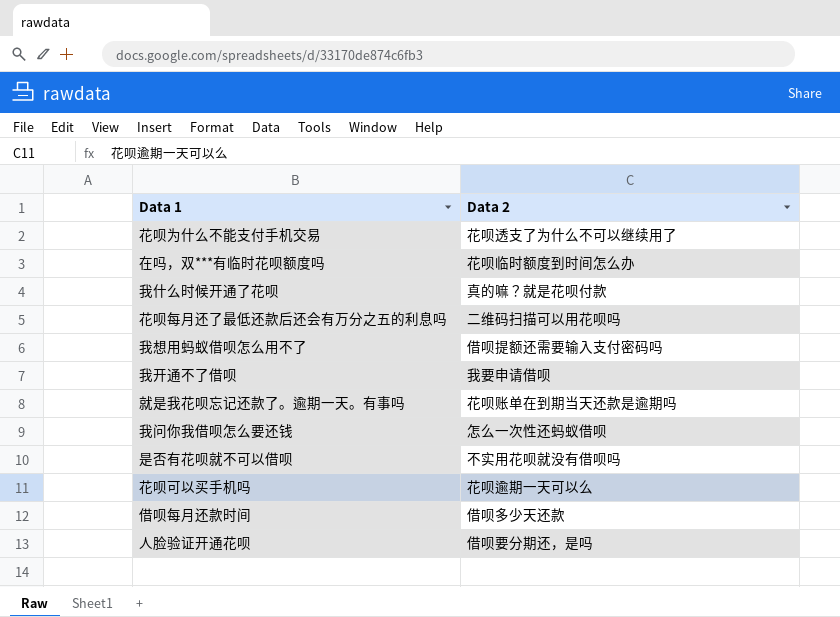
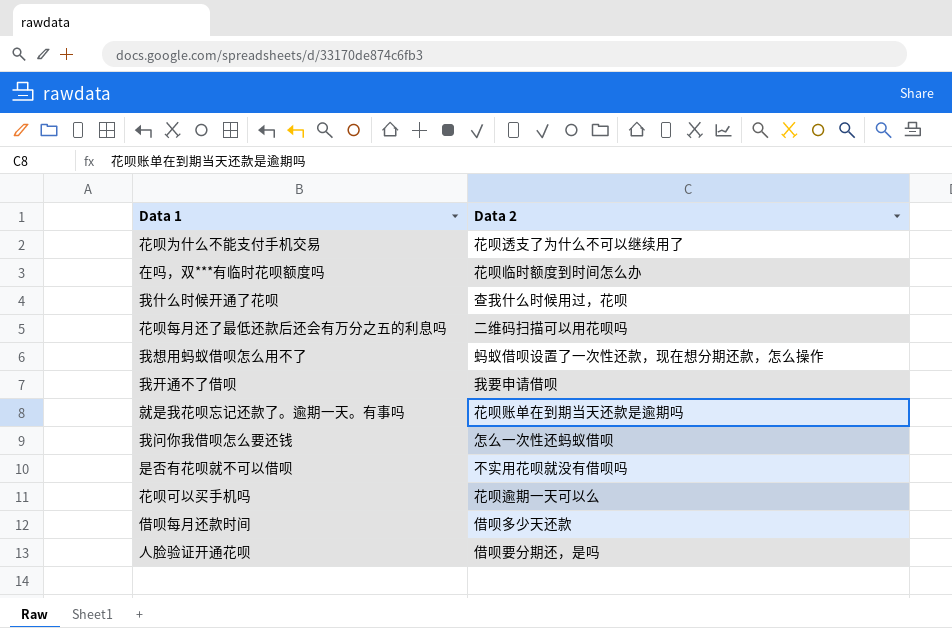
我什么时候开通了花呗 | Data 2: 真的嘛？就是花呗付款 -> 查我什么时候用过，花呗
我想用蚂蚁借呗怎么用不了 | Data 2: 借呗提额还需要输入支付密码吗 -> 蚂蚁借呗设置了一次性还款，现在想分期还款，怎么操作

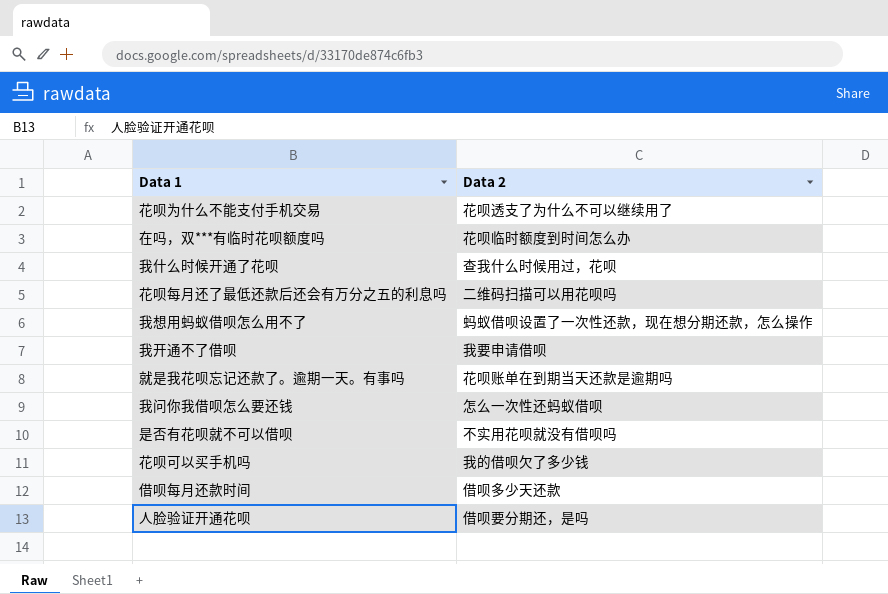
花呗可以买手机吗 | Data 2: 花呗逾期一天可以么 -> 我的借呗欠了多少钱

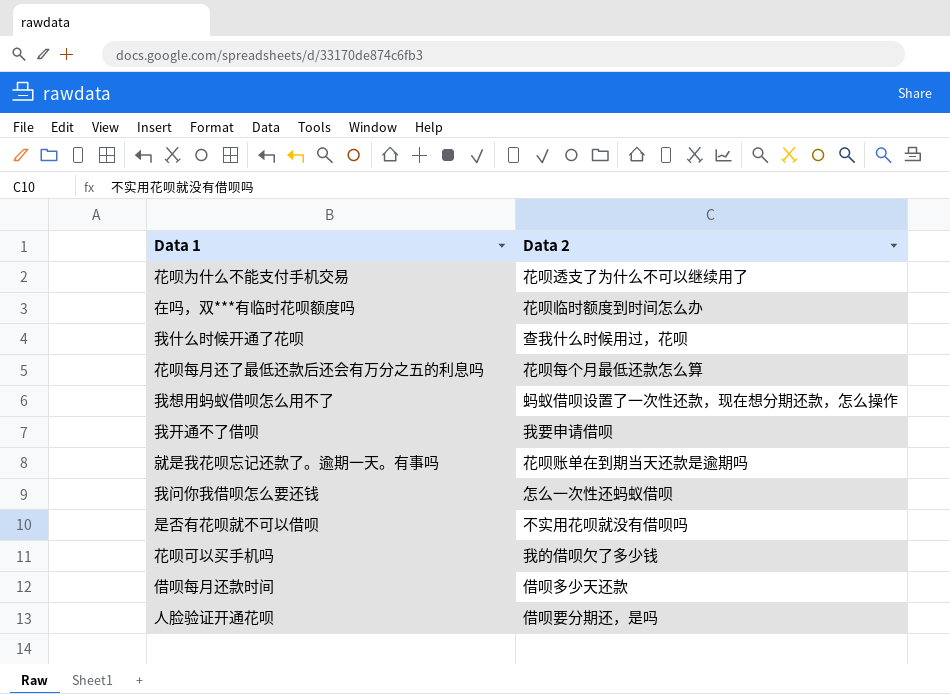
花呗每月还了最低还款后还会有万分之五的利息吗 | Data 2: 二维码扫描可以用花呗吗 -> 花呗每个月最低还款怎么算

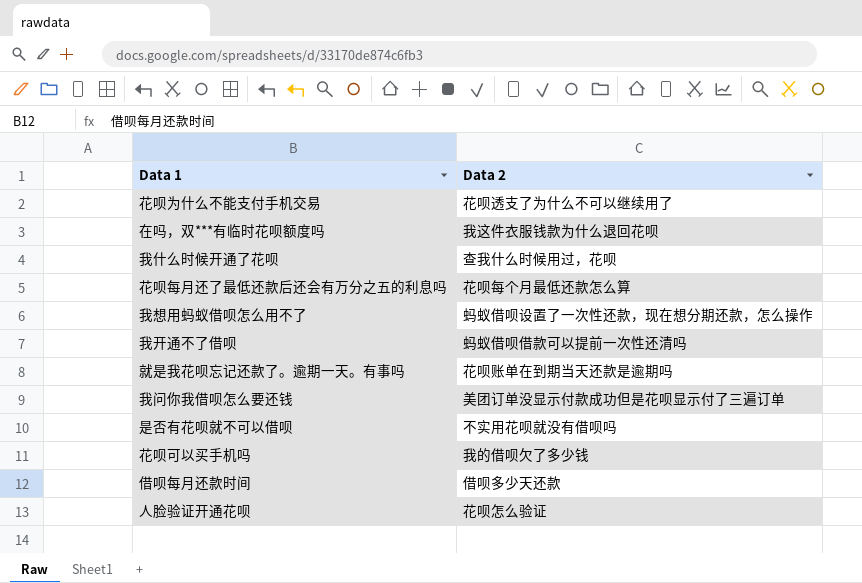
在吗，双***有临时花呗额度吗 | Data 2: 花呗临时额度到时间怎么办 -> 我这件衣服钱款为什么退回花呗
我开通不了借呗 | Data 2: 我要申请借呗 -> 蚂蚁借呗借款可以提前一次性还清吗
我问你我借呗怎么要还钱 | Data 2: 怎么一次性还蚂蚁借呗 -> 美团订单没显示付款成功但是花呗显示付了三遍订单
人脸验证开通花呗 | Data 2: 借呗要分期还，是吗 -> 花呗怎么验证

